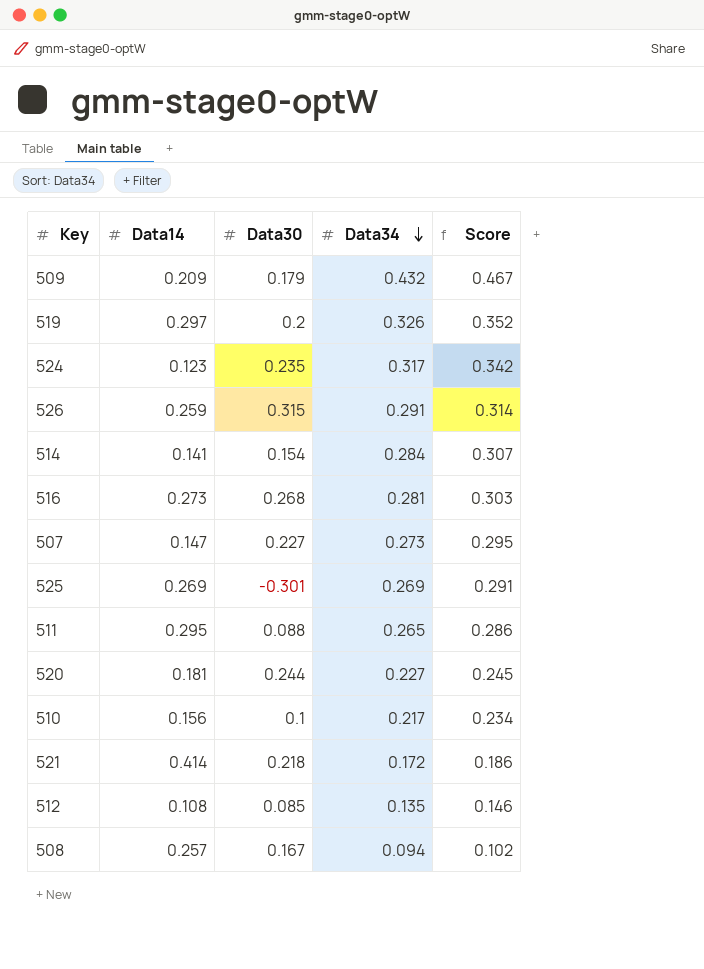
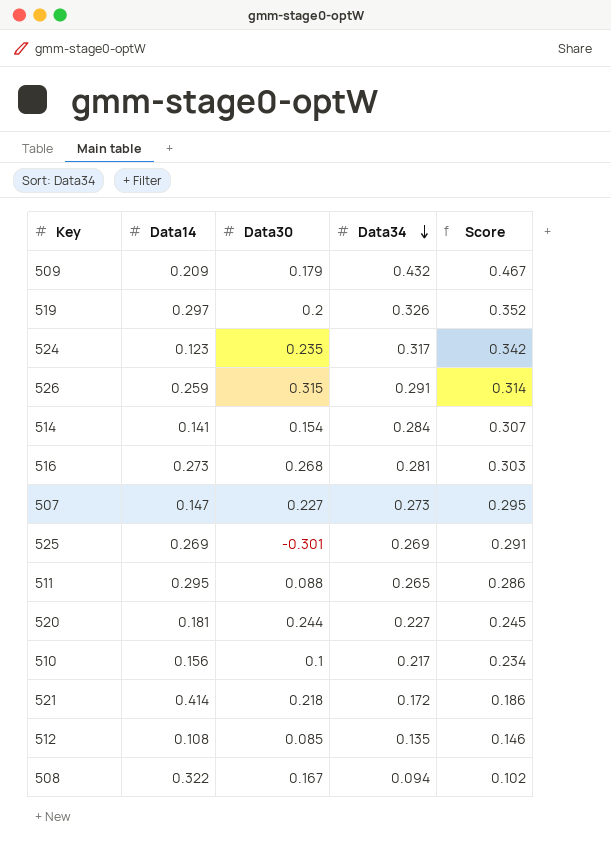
508 | Data14: 0.257 -> 0.322

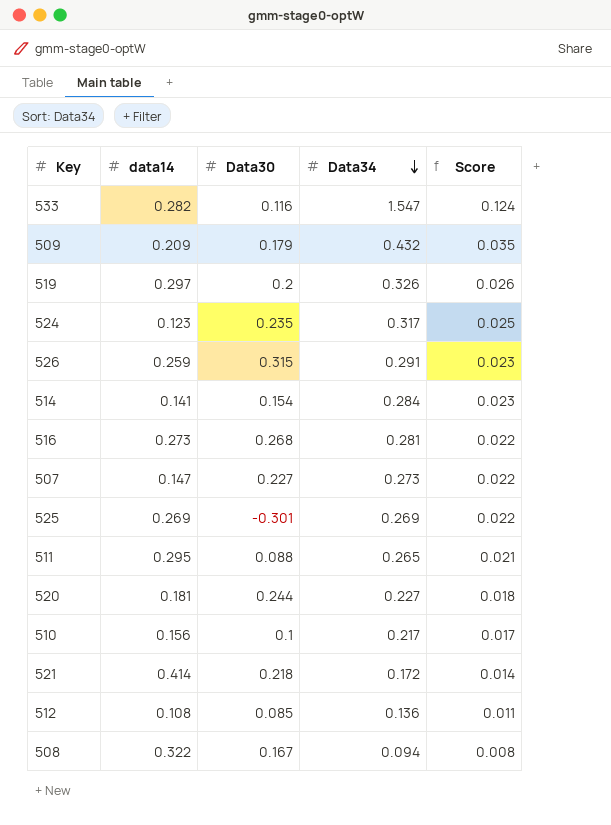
column name: Data14 -> data14
column Score | formula: [Data34] * 1.08 -> [Data34] * 0.08
row 533: none -> 0.282 | 0.116 | 1.547 | 0.124
512 | Data34: 0.135 -> 0.136

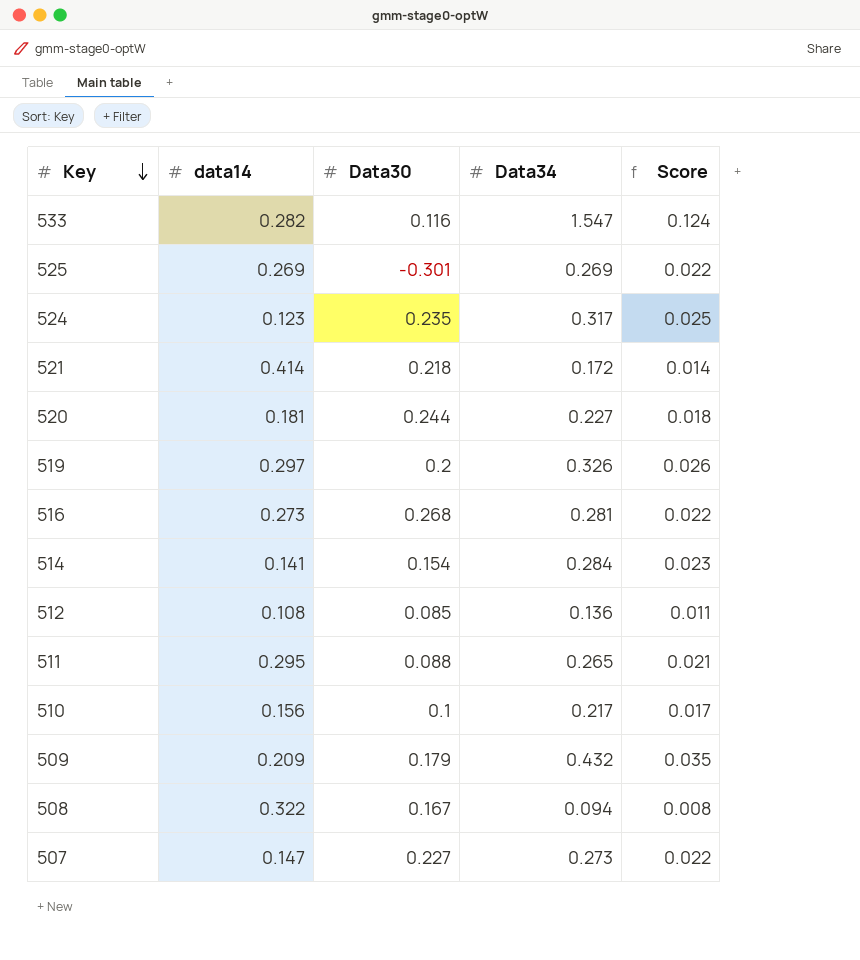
row order: Data34 descending -> Key descending
row 526: 0.259 | 0.315 | 0.291 | 0.023 -> none

